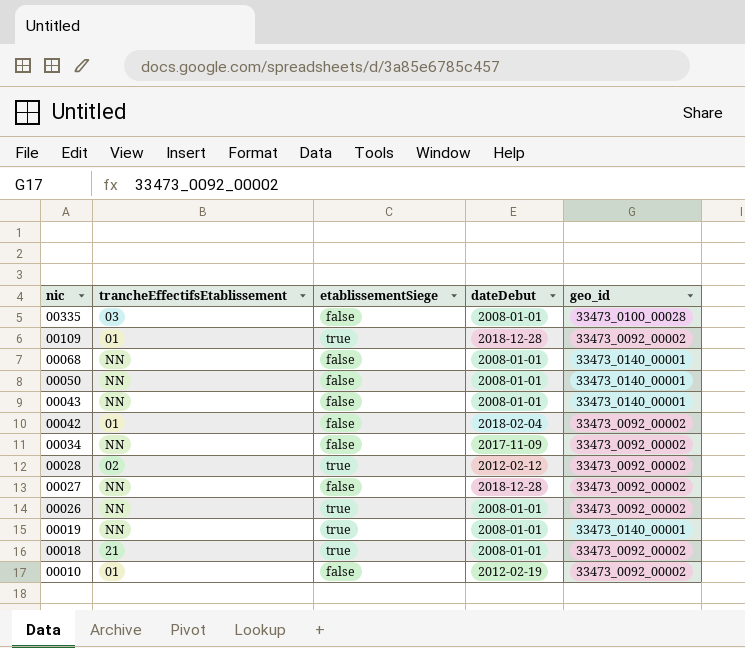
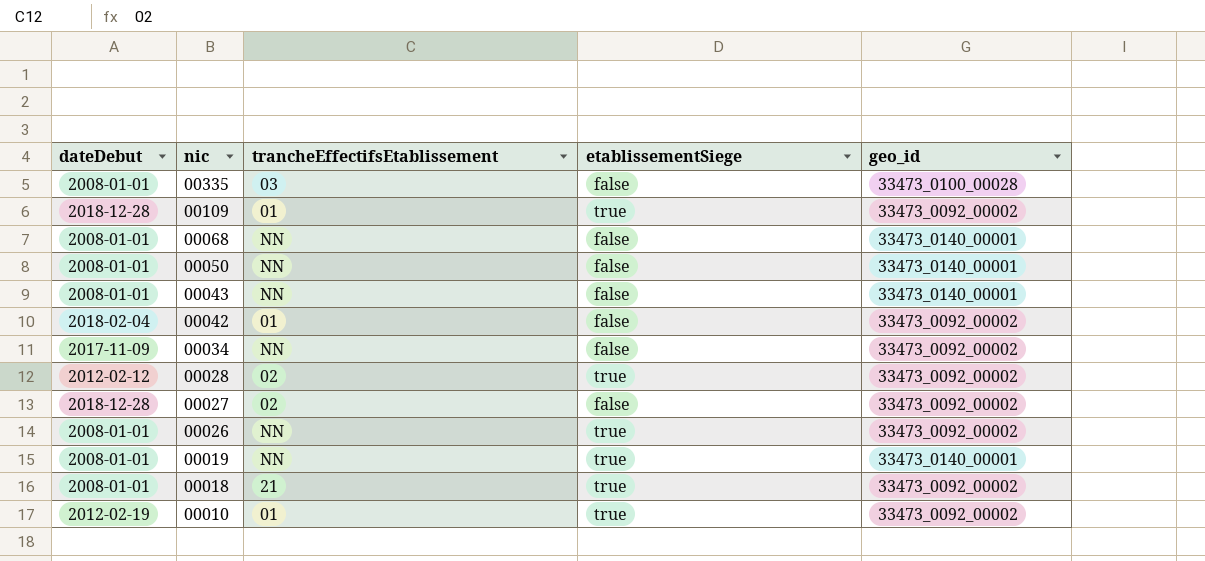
column dateDebut | position: 4 -> 1
00027 | trancheEffectifsEtablissement: NN -> 02
00010 | etablissementSiege: false -> true

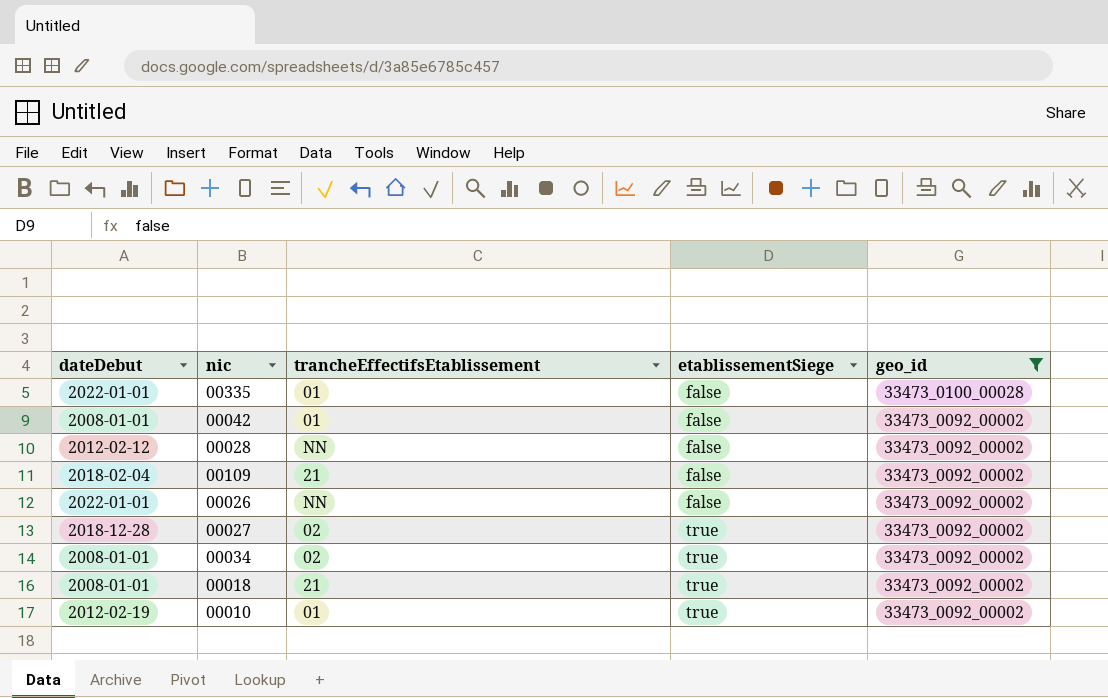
filter: none -> geo_id != 33473_0140_00001
row order: nic descending -> etablissementSiege ascending
00335 | dateDebut: 2008-01-01 -> 2022-01-01
00335 | trancheEffectifsEtablissement: 03 -> 01
00042 | dateDebut: 2018-02-04 -> 2008-01-01
00028 | trancheEffectifsEtablissement: 02 -> NN
00028 | etablissementSiege: true -> false
00109 | dateDebut: 2018-12-28 -> 2018-02-04
00109 | trancheEffectifsEtablissement: 01 -> 21
00109 | etablissementSiege: true -> false
00026 | dateDebut: 2008-01-01 -> 2022-01-01
00026 | etablissementSiege: true -> false
00027 | etablissementSiege: false -> true
00034 | dateDebut: 2017-11-09 -> 2008-01-01
00034 | trancheEffectifsEtablissement: NN -> 02
00034 | etablissementSiege: false -> true

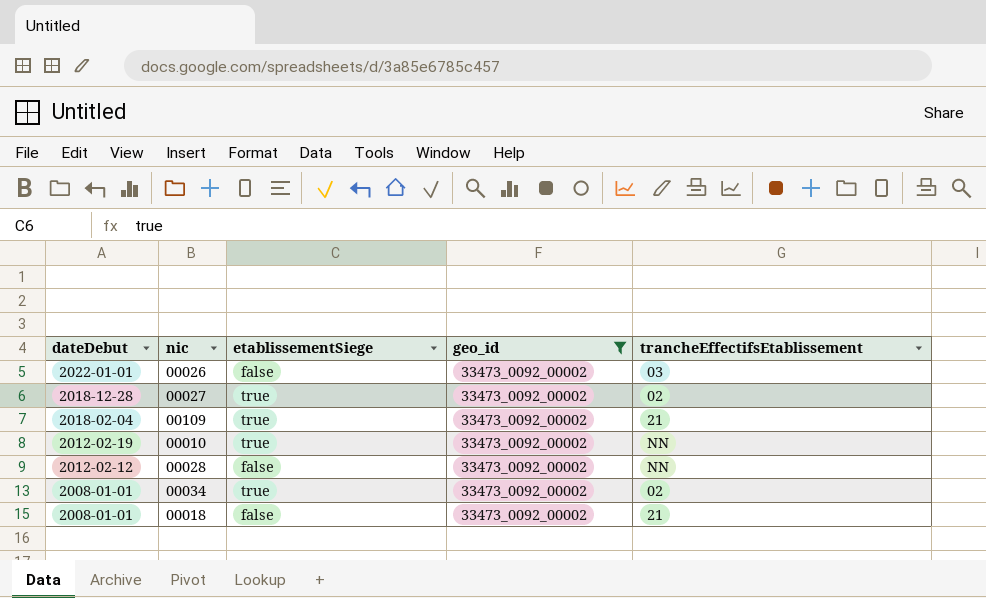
row order: etablissementSiege ascending -> dateDebut descending
column trancheEffectifsEtablissement | position: 3 -> 5
row 00335: 2022-01-01 | 01 | false | 33473_0100_00028 -> none
row 00042: 2008-01-01 | 01 | false | 33473_0092_00002 -> none
00026 | trancheEffectifsEtablissement: NN -> 03
00109 | etablissementSiege: false -> true
00010 | trancheEffectifsEtablissement: 01 -> NN
00018 | etablissementSiege: true -> false

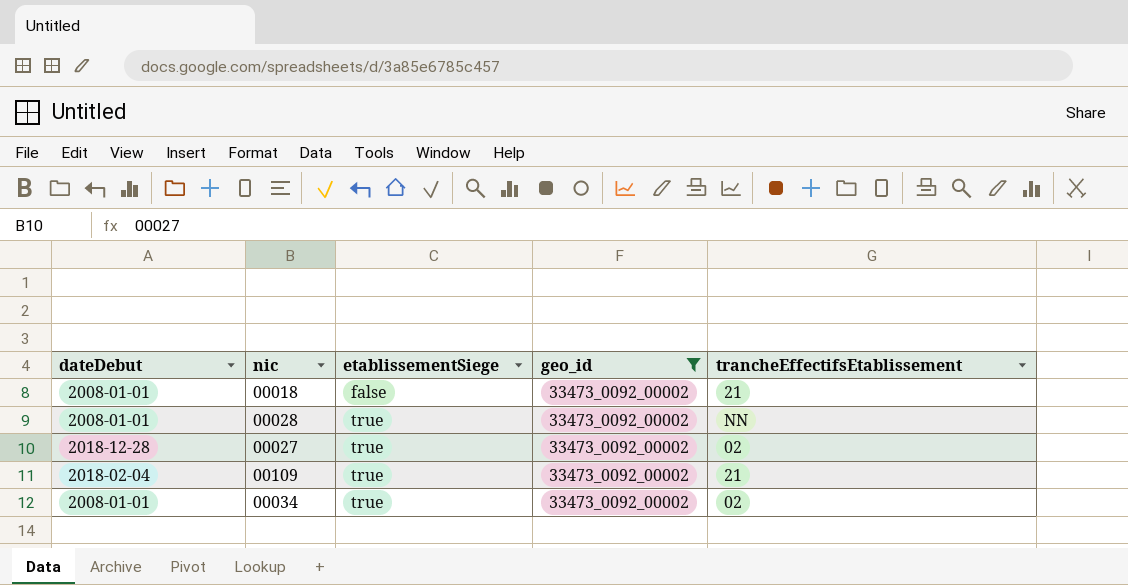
row order: dateDebut descending -> etablissementSiege ascending
row 00026: 2022-01-01 | false | 33473_0092_00002 | 03 -> none
row 00010: 2012-02-19 | true | 33473_0092_00002 | NN -> none
00028 | dateDebut: 2012-02-12 -> 2008-01-01
00028 | etablissementSiege: false -> true

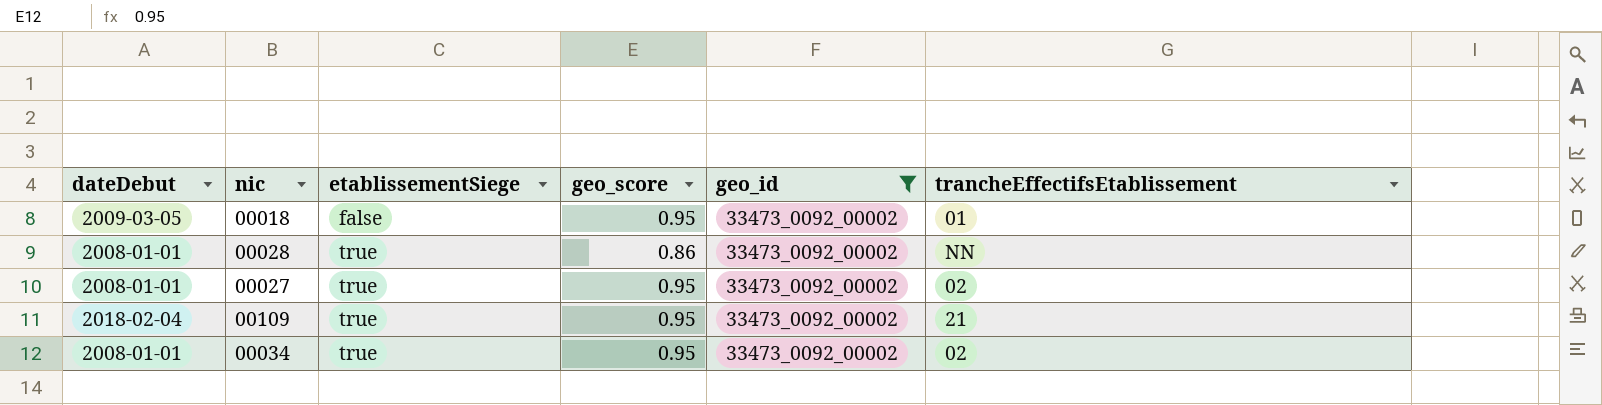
column geo_score | position: none -> 4
00018 | dateDebut: 2008-01-01 -> 2009-03-05
00018 | trancheEffectifsEtablissement: 21 -> 01
00027 | dateDebut: 2018-12-28 -> 2008-01-01

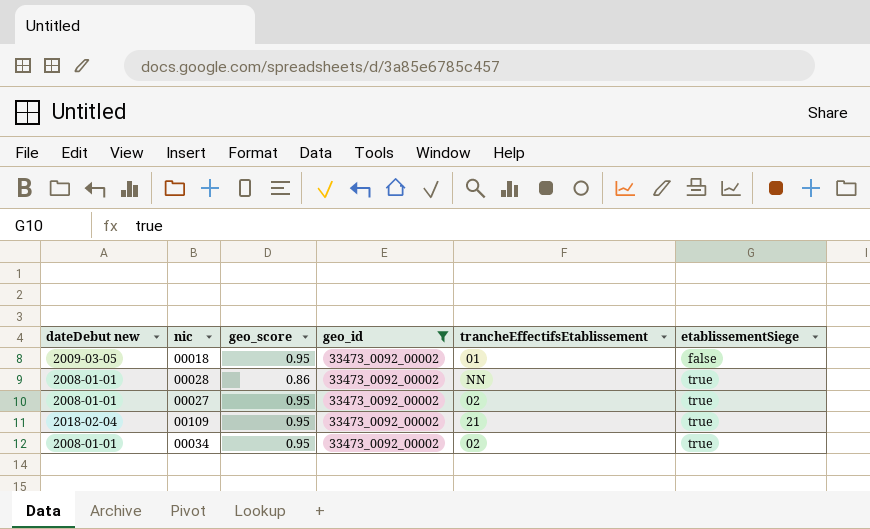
column name: dateDebut -> dateDebut new
column etablissementSiege | position: 3 -> 6

